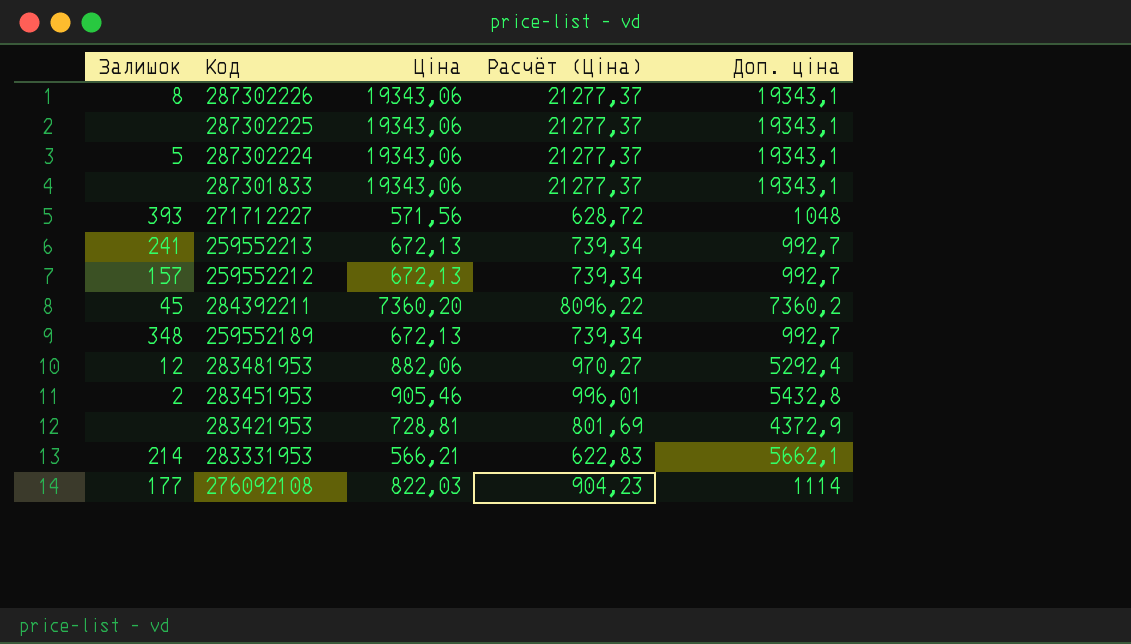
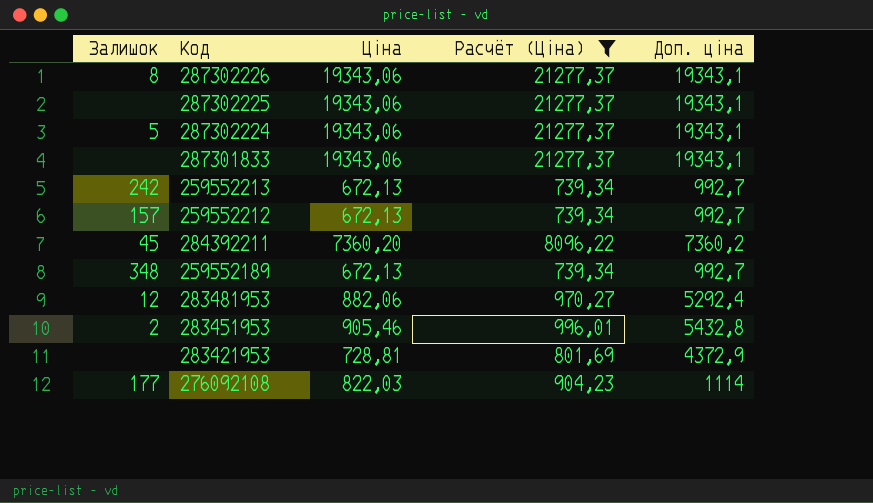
filter: none -> Расчёт (Ціна) >= 739,34
259552213 | Залишок: 241 -> 242

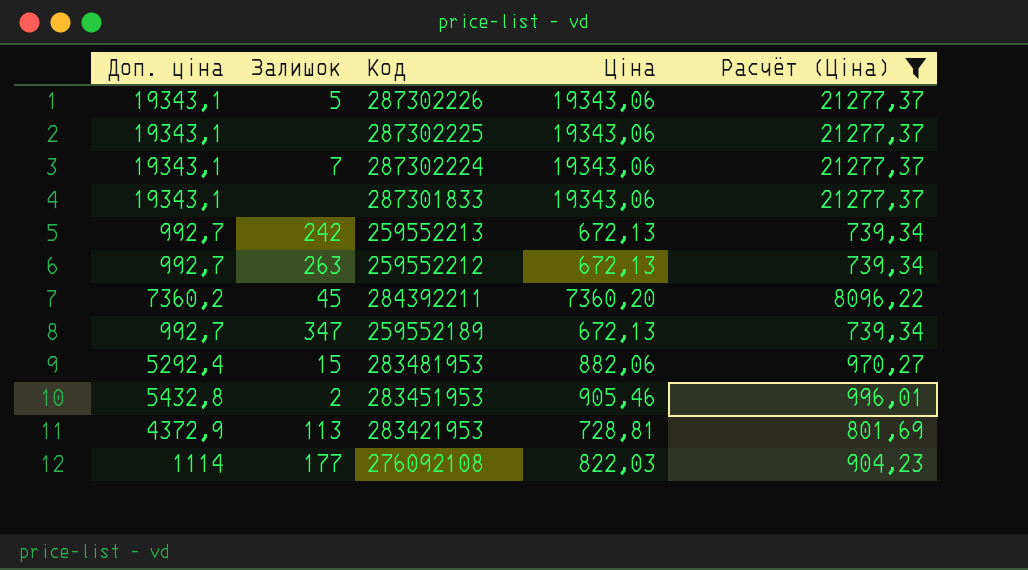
column Доп. ціна | position: 5 -> 1
287302226 | Залишок: 8 -> 5
287302224 | Залишок: 5 -> 7
259552212 | Залишок: 157 -> 263
259552189 | Залишок: 348 -> 347
283481953 | Залишок: 12 -> 15
283421953 | Залишок: none -> 113

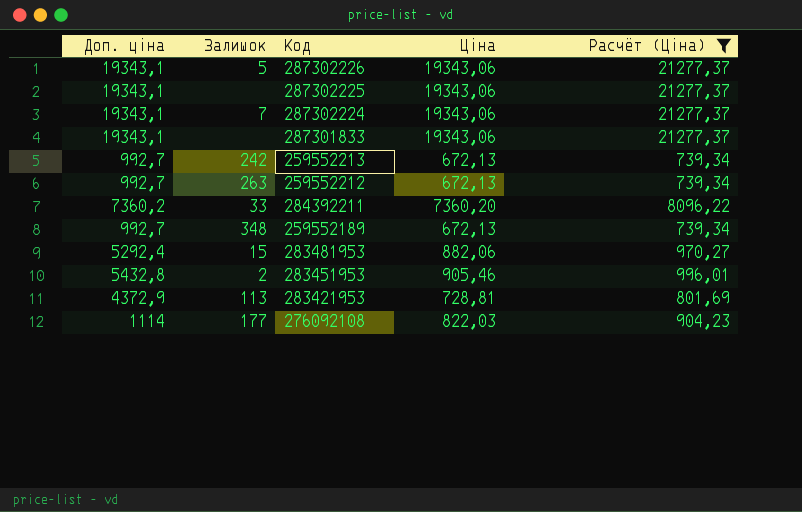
284392211 | Залишок: 45 -> 33
259552189 | Залишок: 347 -> 348

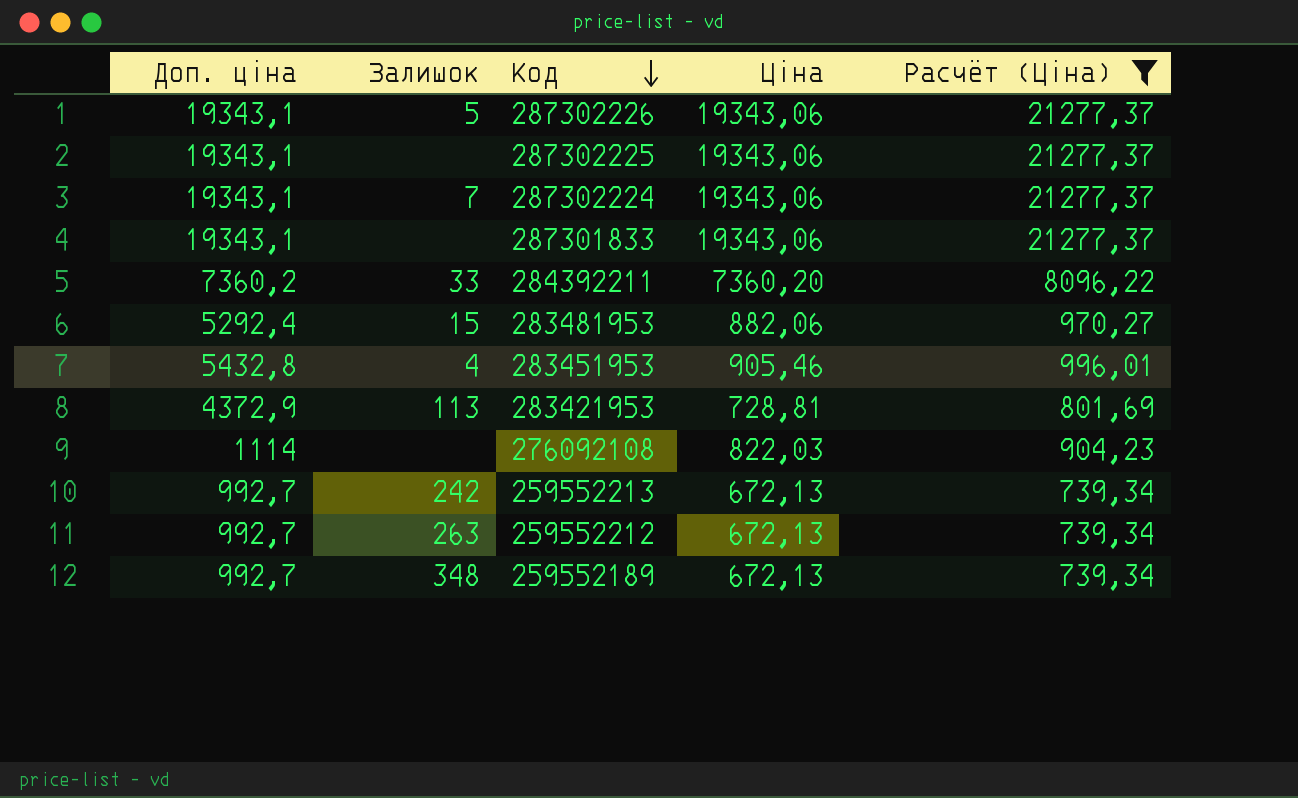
row order: none -> Код descending
283451953 | Залишок: 2 -> 4
276092108 | Залишок: 177 -> none

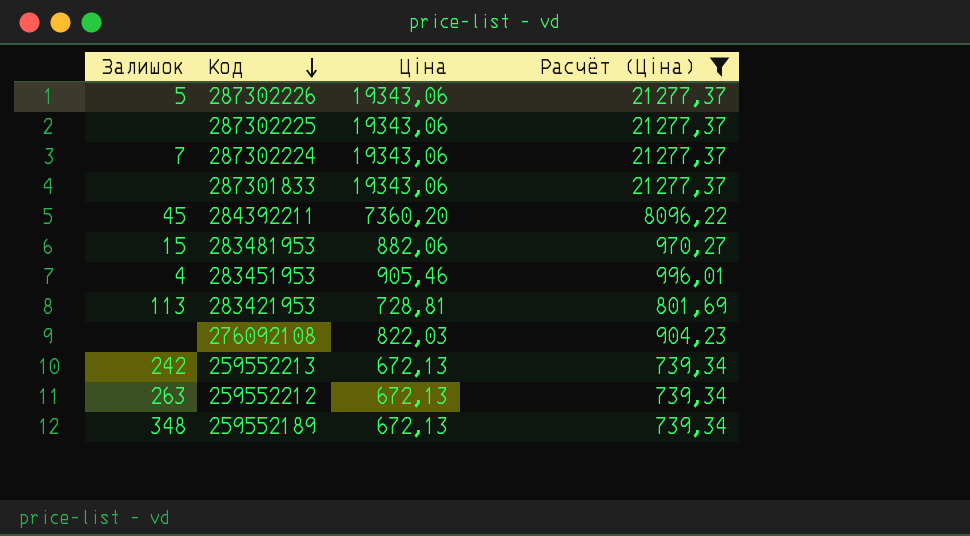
column Доп. ціна | position: 1 -> none
284392211 | Залишок: 33 -> 45

